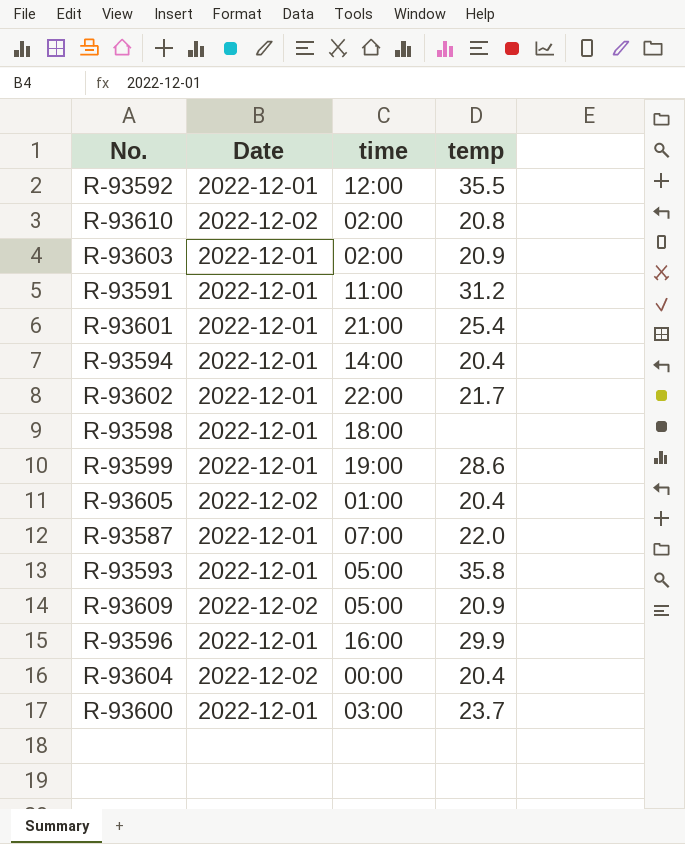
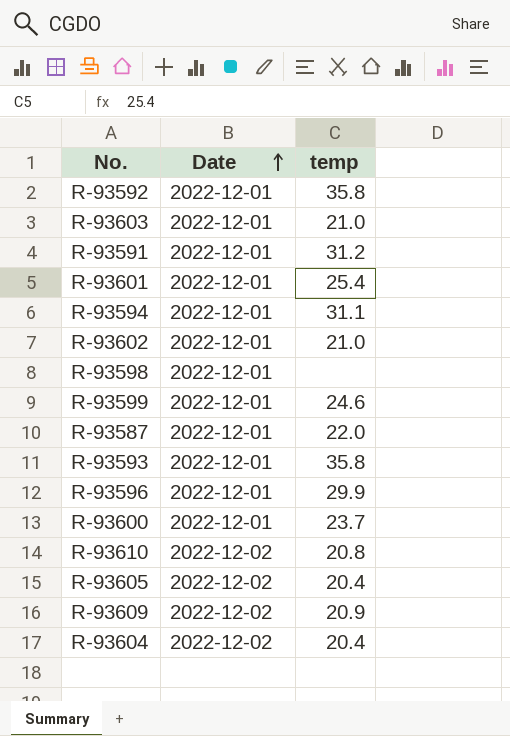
row order: none -> Date ascending
column time | position: 3 -> none
R-93592 | temp: 35.5 -> 35.8
R-93603 | temp: 20.9 -> 21.0
R-93594 | temp: 20.4 -> 31.1
R-93602 | temp: 21.7 -> 21.0
R-93599 | temp: 28.6 -> 24.6

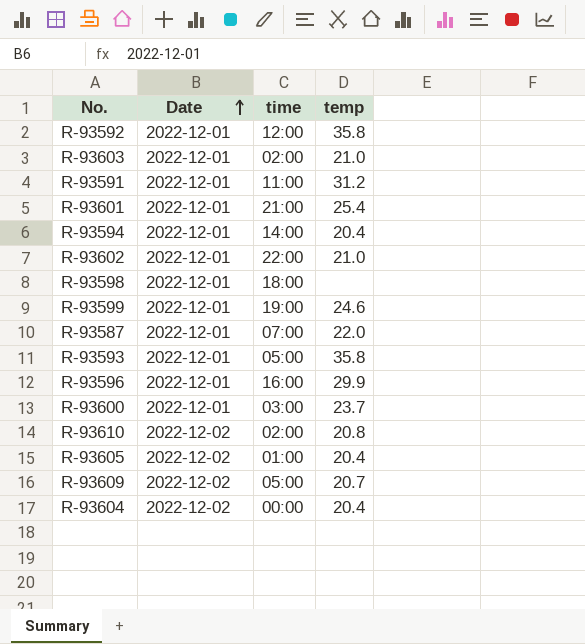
column time | position: none -> 3
R-93594 | temp: 31.1 -> 20.4
R-93609 | temp: 20.9 -> 20.7

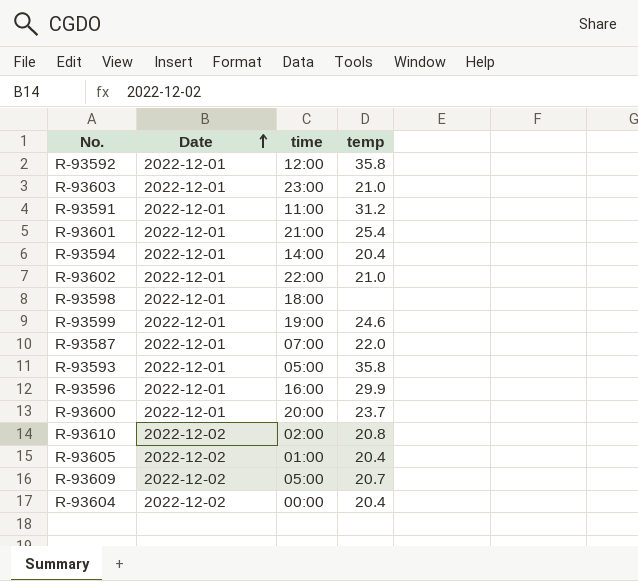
R-93603 | time: 02:00 -> 23:00
R-93600 | time: 03:00 -> 20:00

